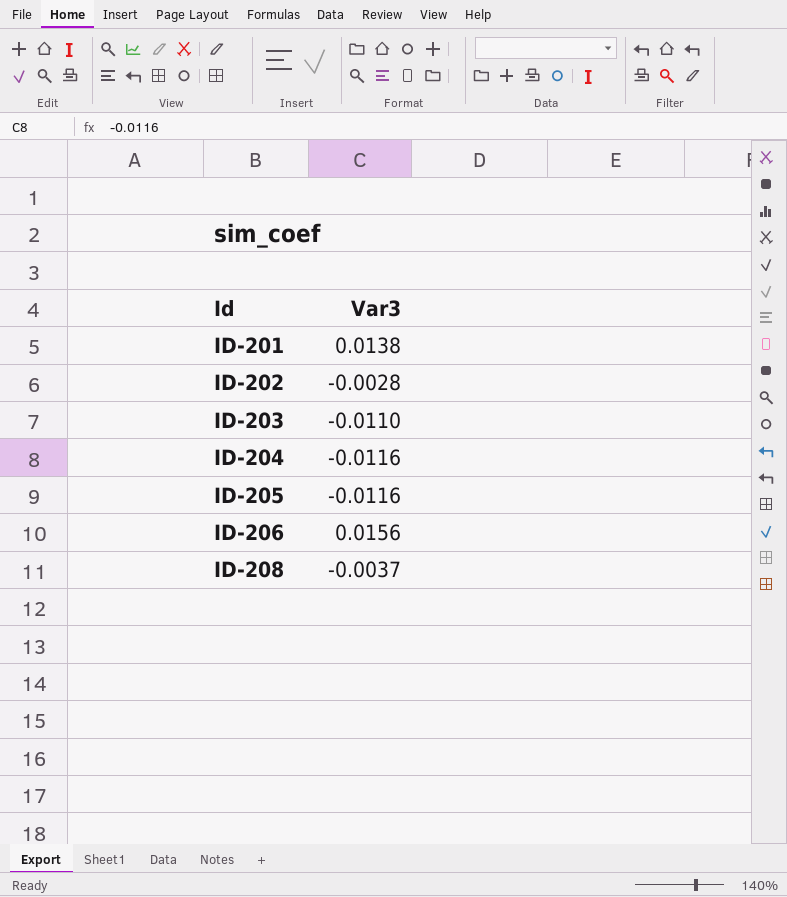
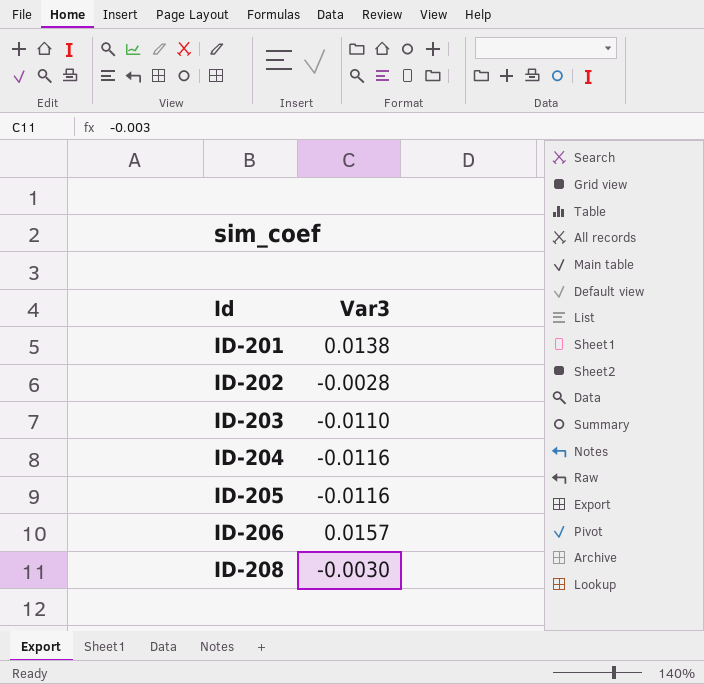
ID-206 | Var3: 0.0156 -> 0.0157
ID-208 | Var3: -0.0037 -> -0.0030

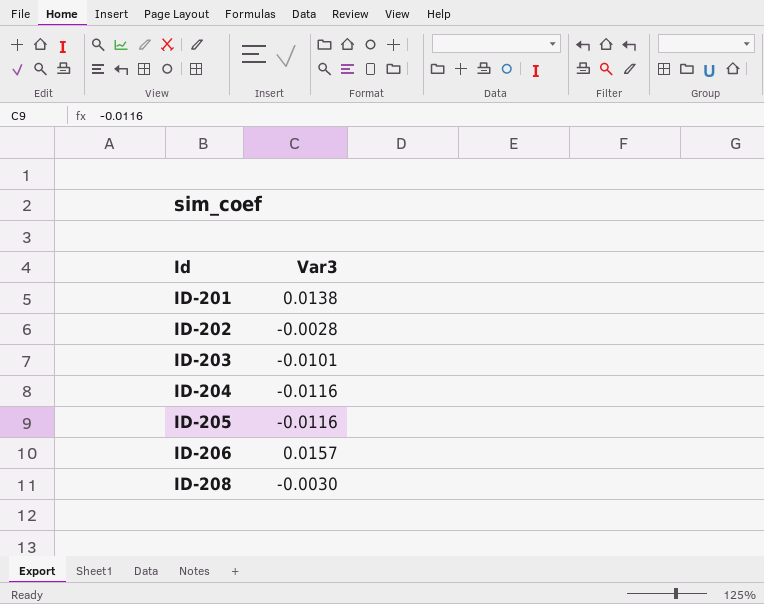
ID-203 | Var3: -0.0110 -> -0.0101

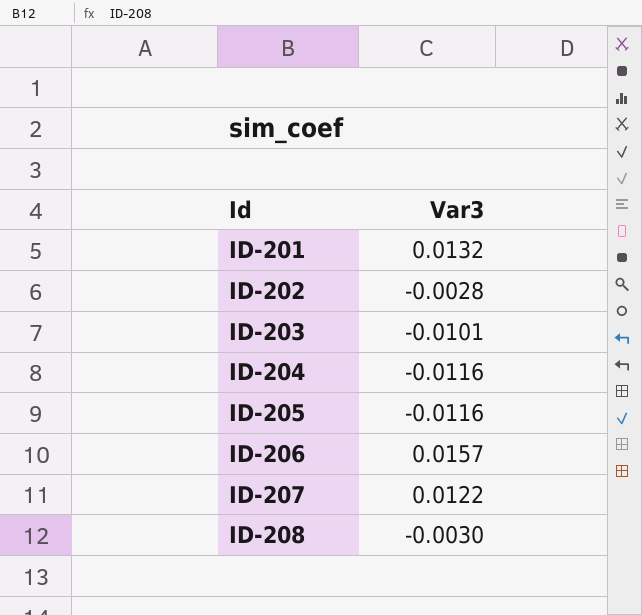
ID-201 | Var3: 0.0138 -> 0.0132
row ID-207: none -> 0.0122

